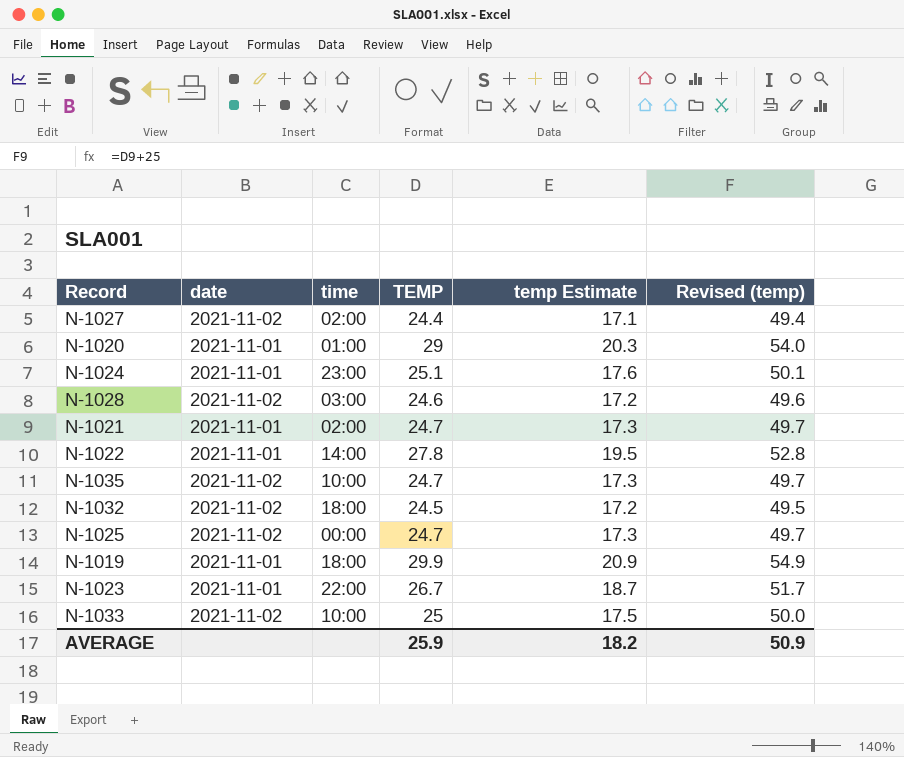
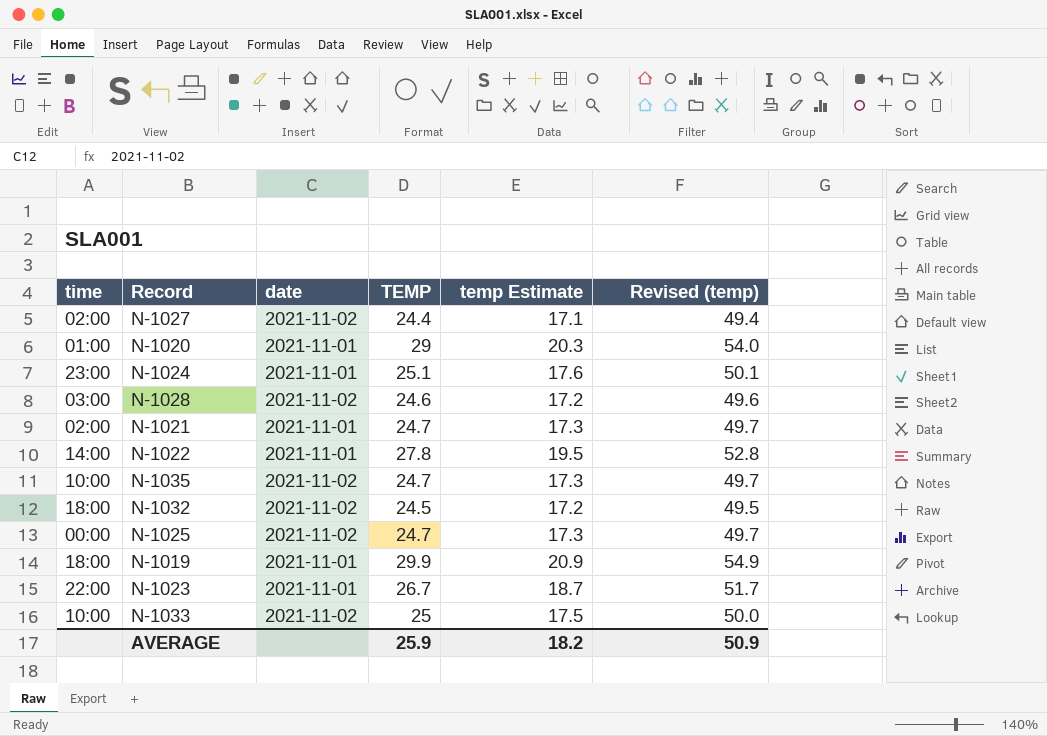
column time | position: 3 -> 1

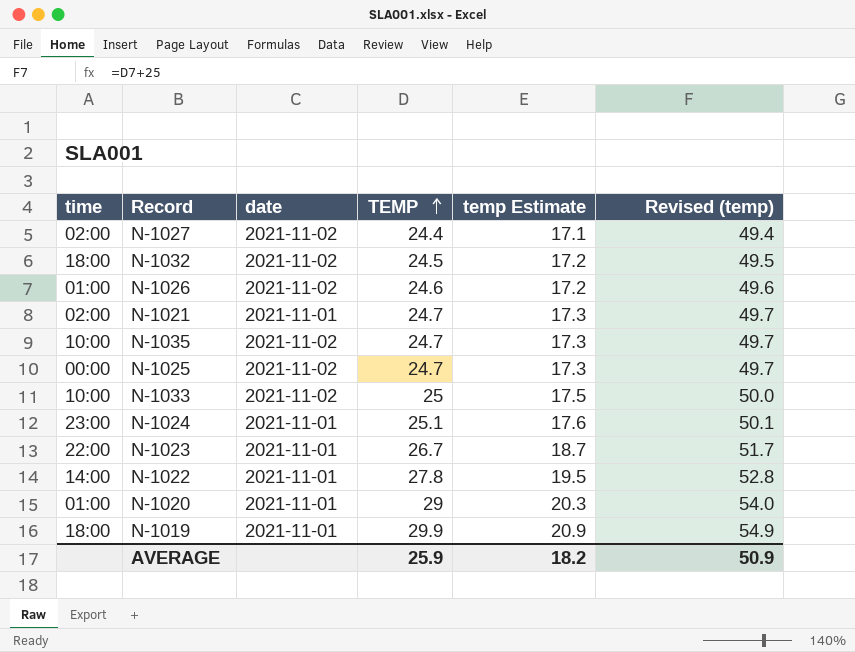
row order: none -> TEMP ascending
row N-1028: 03:00 | 2021-11-02 | 24.6 | 17.2 | 49.6 -> none
row N-1026: none -> 01:00 | 2021-11-02 | 24.6 | 17.2 | 49.6

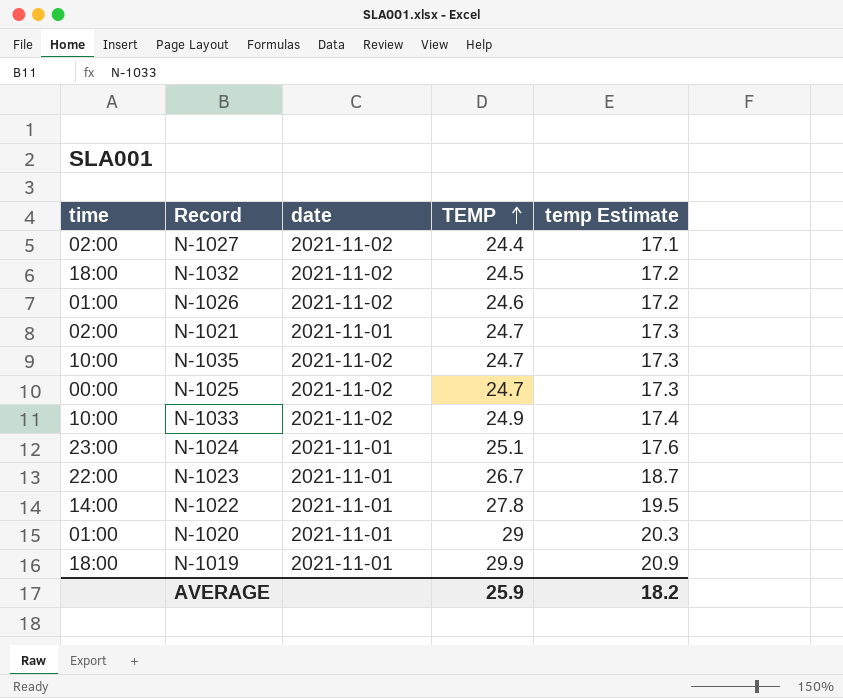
column Revised (temp) | formula: [TEMP] + 25 -> none
N-1033 | TEMP: 25 -> 24.9
N-1033 | temp Estimate: 17.5 -> 17.4

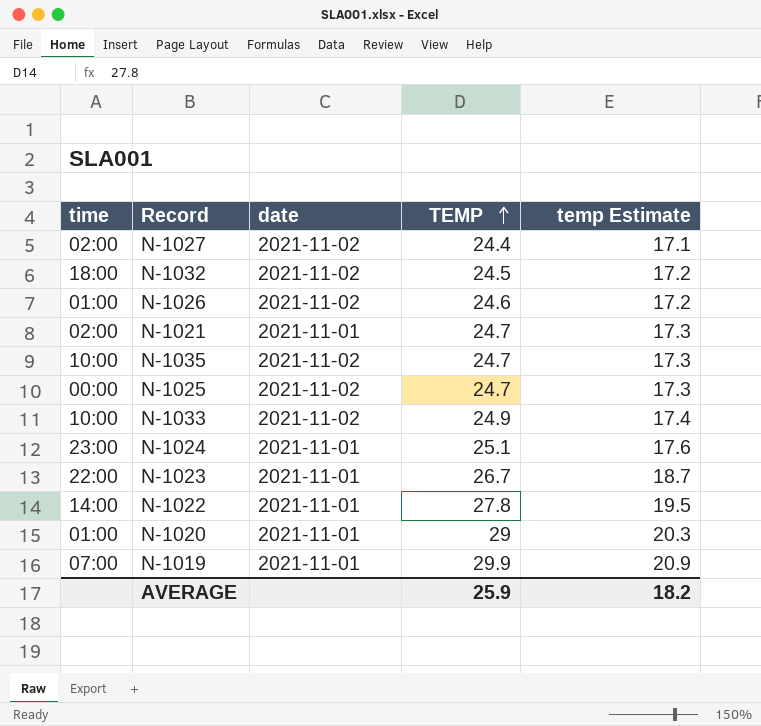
N-1019 | time: 18:00 -> 07:00

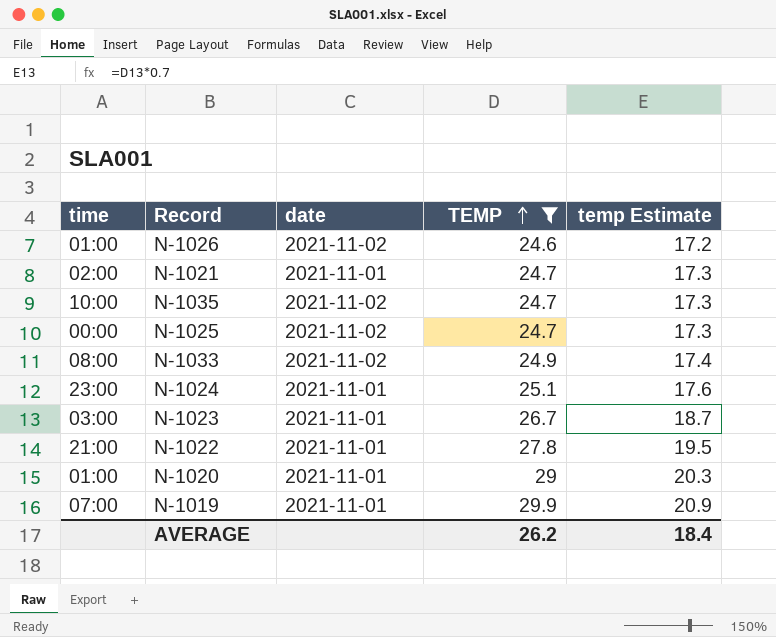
filter: none -> TEMP >= 24.6
N-1033 | time: 10:00 -> 08:00
N-1023 | time: 22:00 -> 03:00
N-1022 | time: 14:00 -> 21:00
AVERAGE | TEMP: 25.9 -> 26.2
AVERAGE | temp Estimate: 18.2 -> 18.4

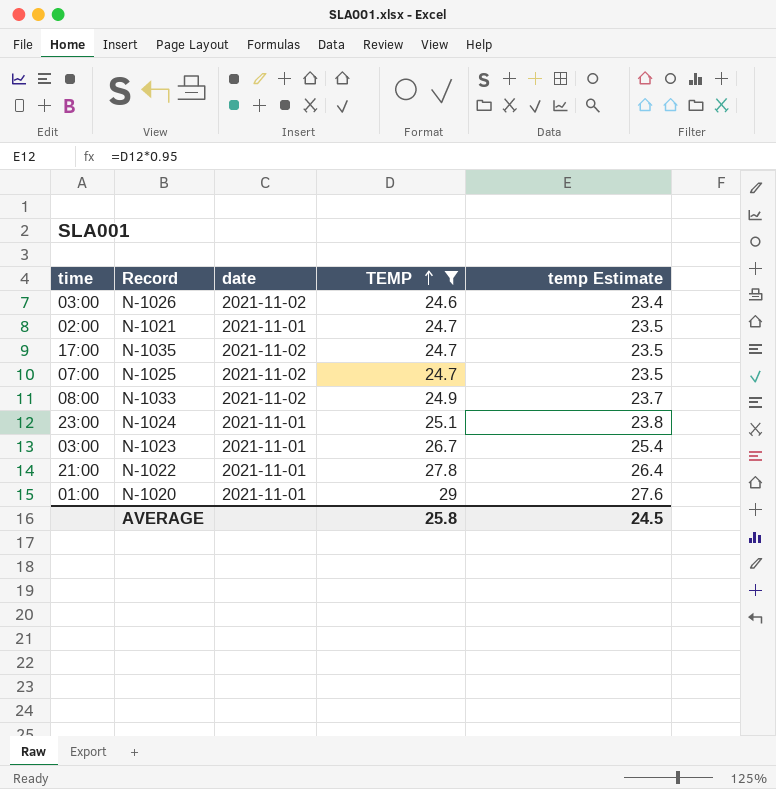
column temp Estimate | formula: [TEMP] * 0.7 -> [TEMP] * 0.95
row N-1019: 07:00 | 2021-11-01 | 29.9 | 20.9 -> none
N-1026 | time: 01:00 -> 03:00
N-1035 | time: 10:00 -> 17:00
N-1025 | time: 00:00 -> 07:00
AVERAGE | TEMP: 26.2 -> 25.8
AVERAGE | temp Estimate: 18.4 -> 24.5

